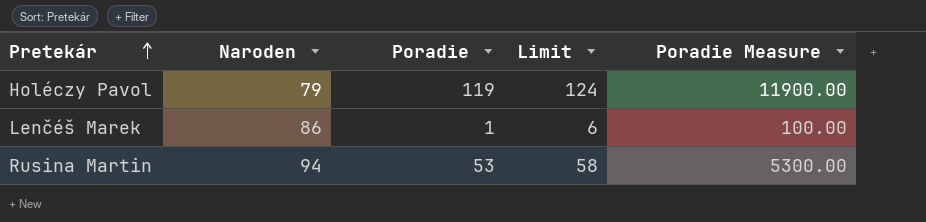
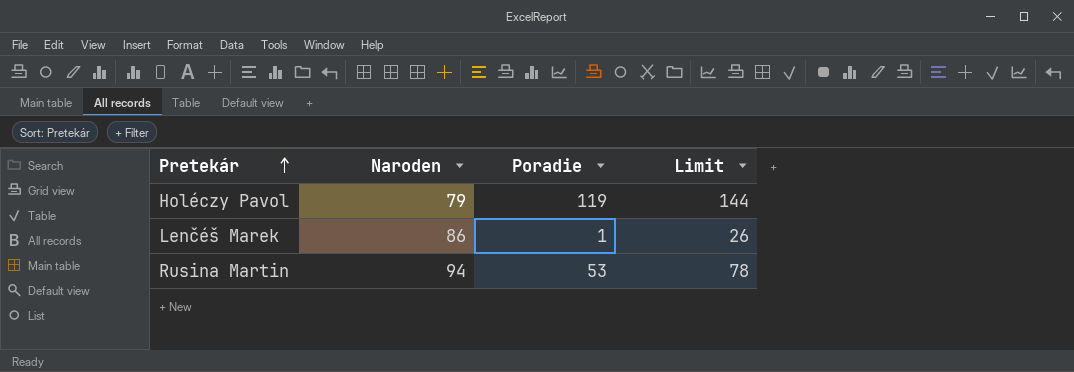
column Poradie Measure | formula: [Poradie] * 100 -> none
column Limit | formula: [Poradie] + 5 -> [Poradie] + 25

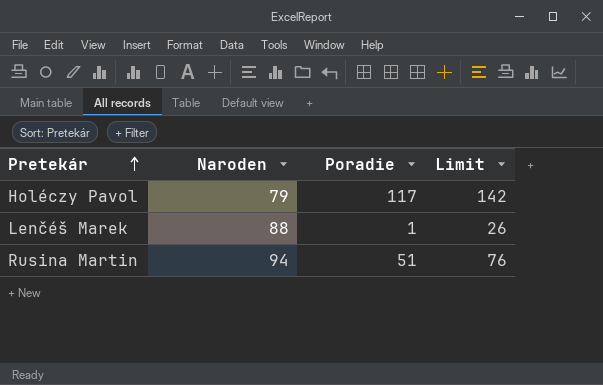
Holéczy Pavol | Poradie: 119 -> 117
Holéczy Pavol | Limit: 144 -> 142
Lenčéš Marek | Naroden: 86 -> 88
Rusina Martin | Poradie: 53 -> 51
Rusina Martin | Limit: 78 -> 76

